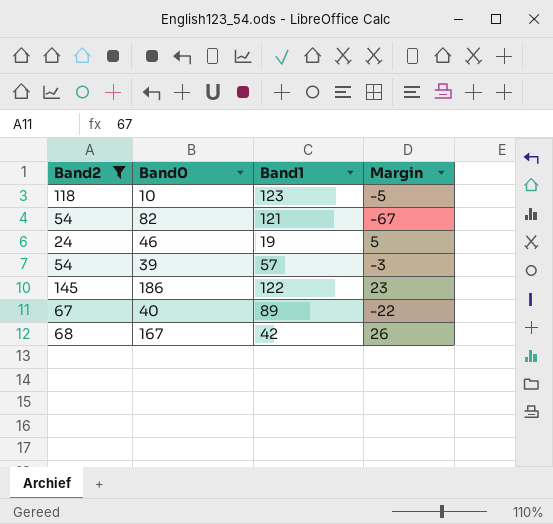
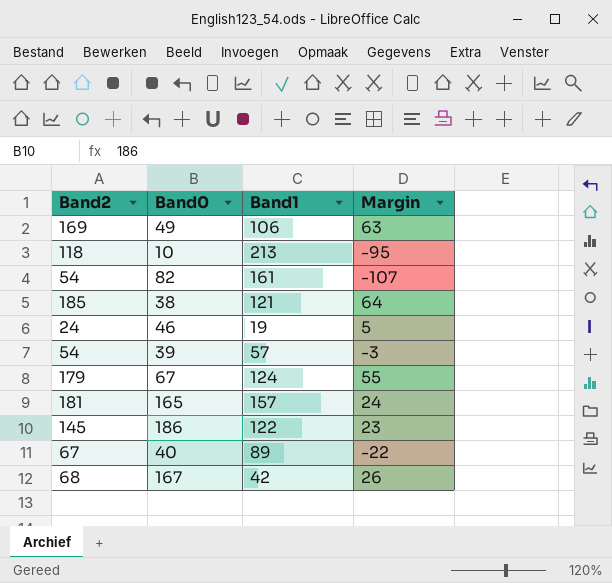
filter: Band2 <= 145 -> none
10 | Band1: 123 -> 213
10 | Margin: -5 -> -95
82 | Band1: 121 -> 161
82 | Margin: -67 -> -107

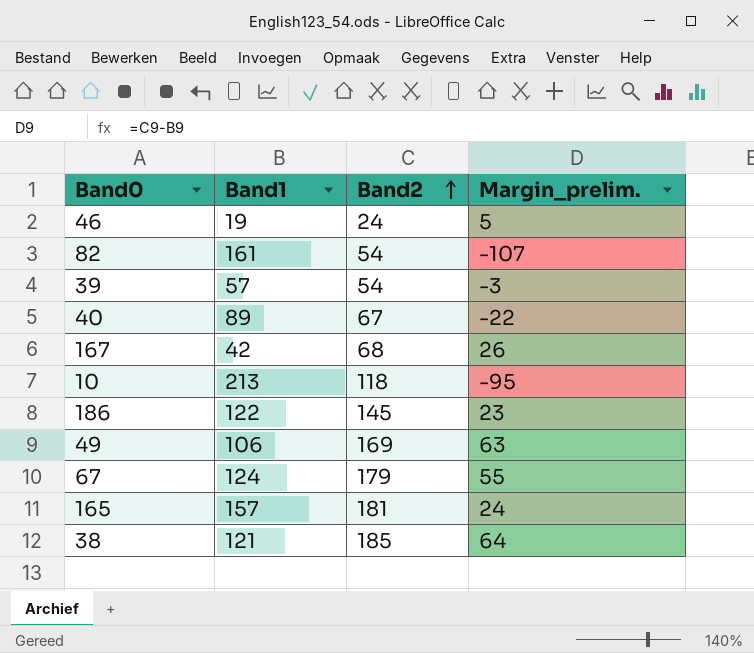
row order: none -> Band2 ascending
column Band2 | position: 1 -> 3
column name: Margin -> Margin_prelim.

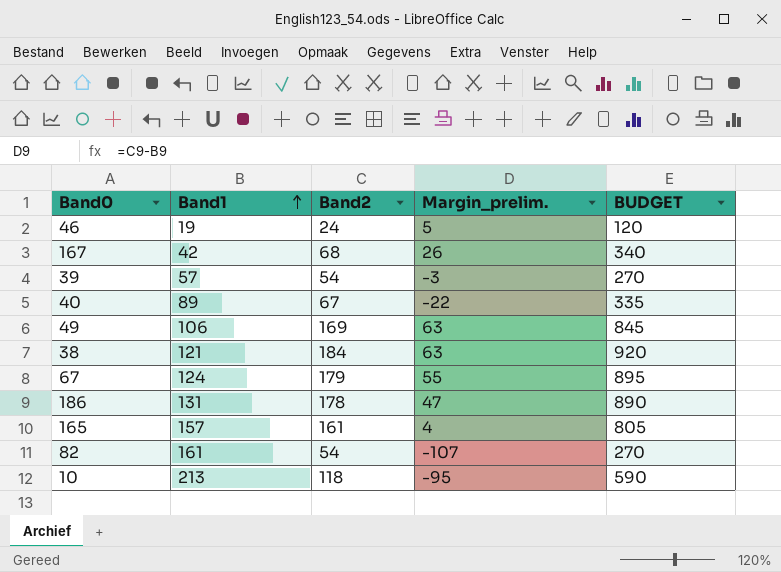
row order: Band2 ascending -> Band1 ascending
column BUDGET | formula: none -> [Band2] * 5
38 | Band2: 185 -> 184
38 | Margin_prelim.: 64 -> 63
186 | Band1: 122 -> 131
186 | Band2: 145 -> 178
186 | Margin_prelim.: 23 -> 47
165 | Band2: 181 -> 161
165 | Margin_prelim.: 24 -> 4

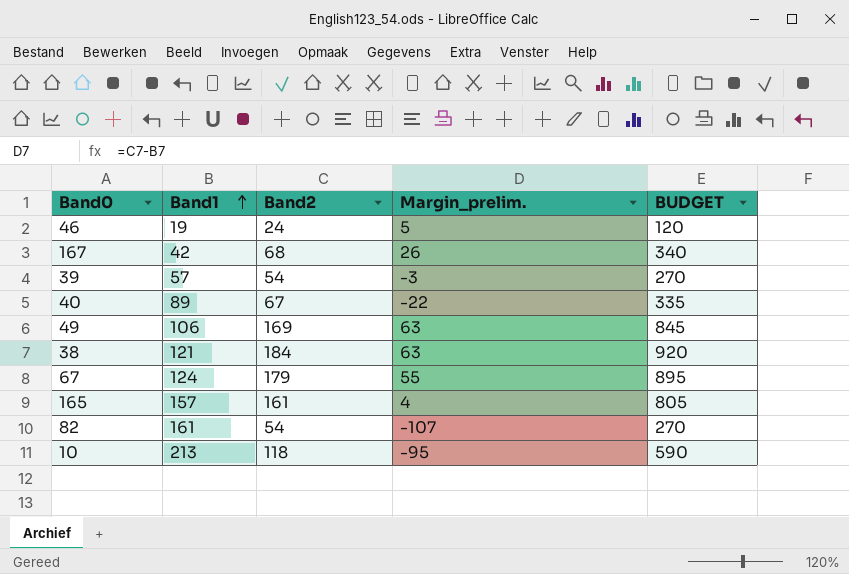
row 186: 131 | 178 | 47 | 890 -> none

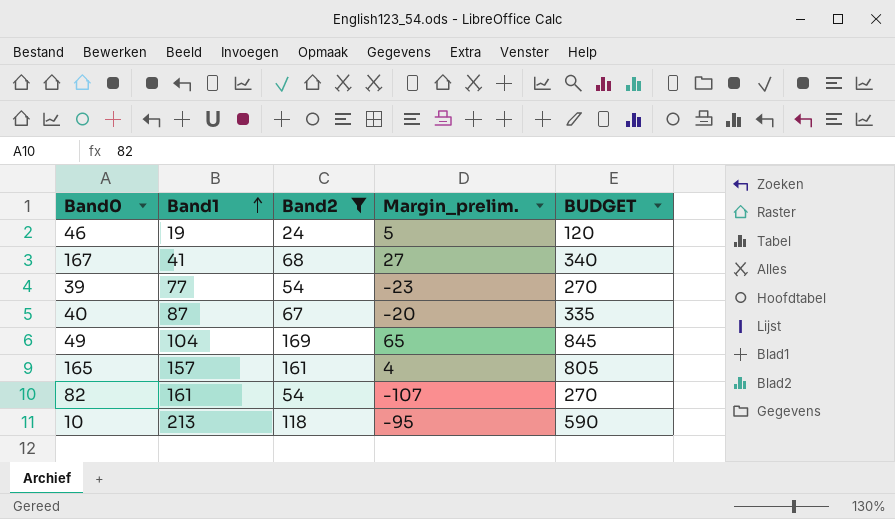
filter: none -> Band2 <= 169
167 | Band1: 42 -> 41
167 | Margin_prelim.: 26 -> 27
39 | Band1: 57 -> 77
39 | Margin_prelim.: -3 -> -23
40 | Band1: 89 -> 87
40 | Margin_prelim.: -22 -> -20
49 | Band1: 106 -> 104
49 | Margin_prelim.: 63 -> 65

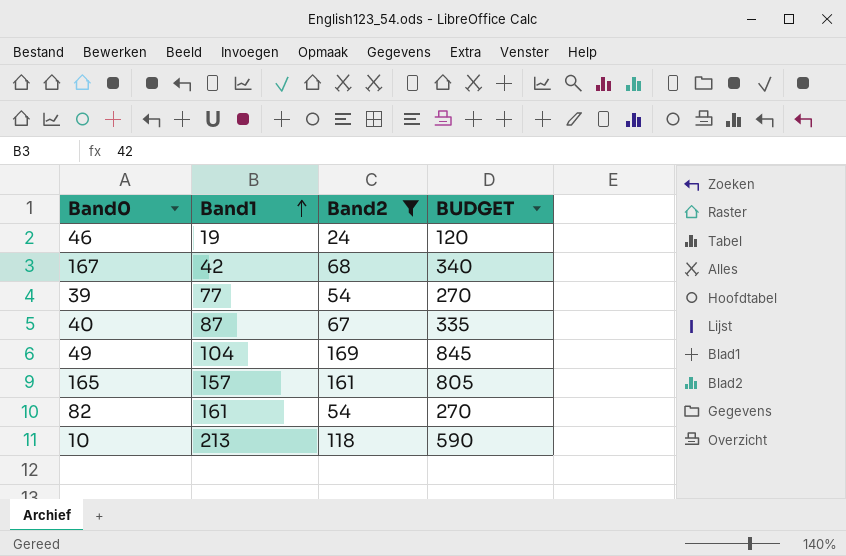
column Margin_prelim. | formula: [Band2] - [Band1] -> none
167 | Band1: 41 -> 42

